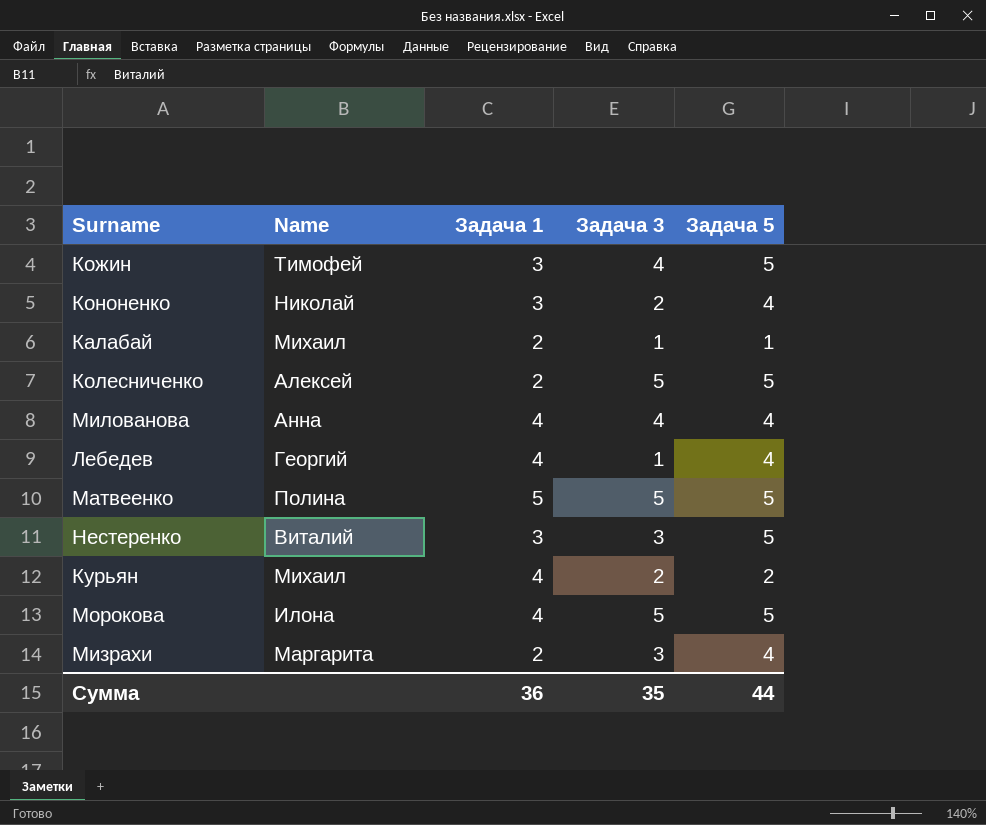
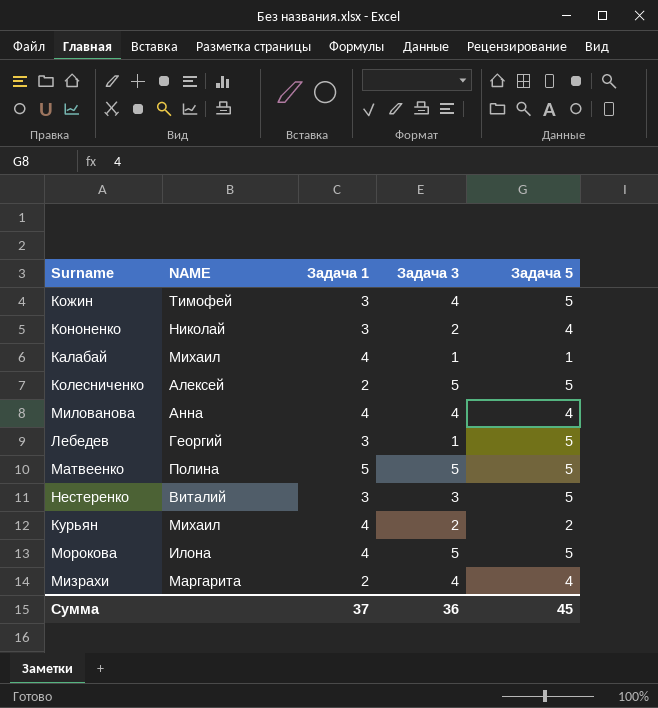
column name: Name -> NAME
Калабай | Задача 1: 2 -> 4
Лебедев | Задача 1: 4 -> 3
Лебедев | Задача 5: 4 -> 5
Мизрахи | Задача 3: 3 -> 4
Сумма | Задача 1: 36 -> 37
Сумма | Задача 3: 35 -> 36
Сумма | Задача 5: 44 -> 45

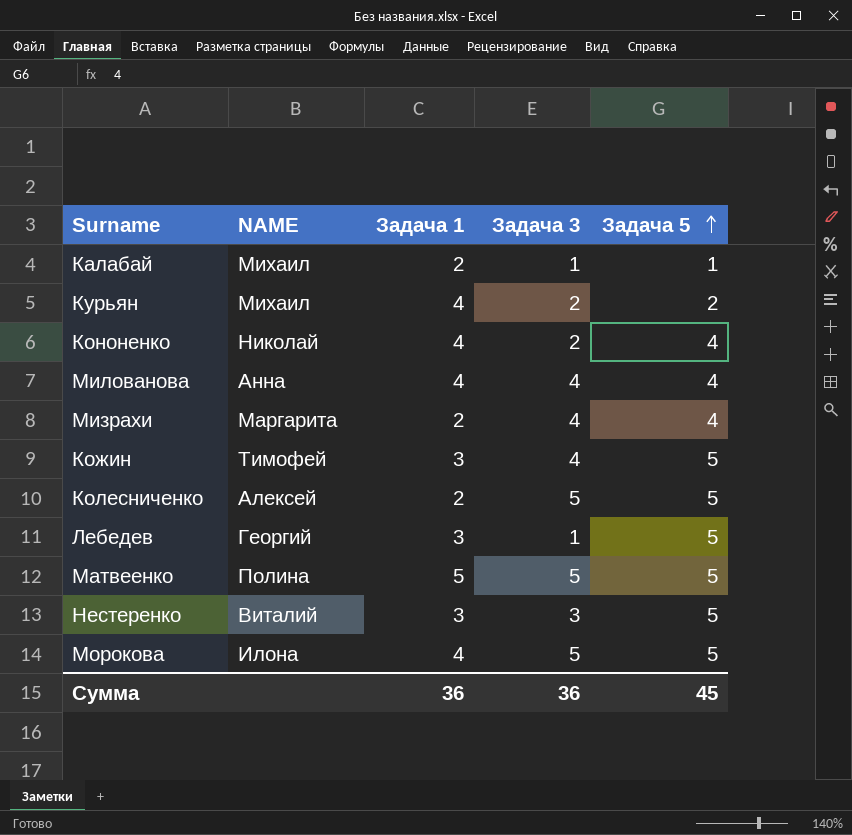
row order: none -> Задача 5 ascending
Калабай | Задача 1: 4 -> 2
Кононенко | Задача 1: 3 -> 4
Сумма | Задача 1: 37 -> 36

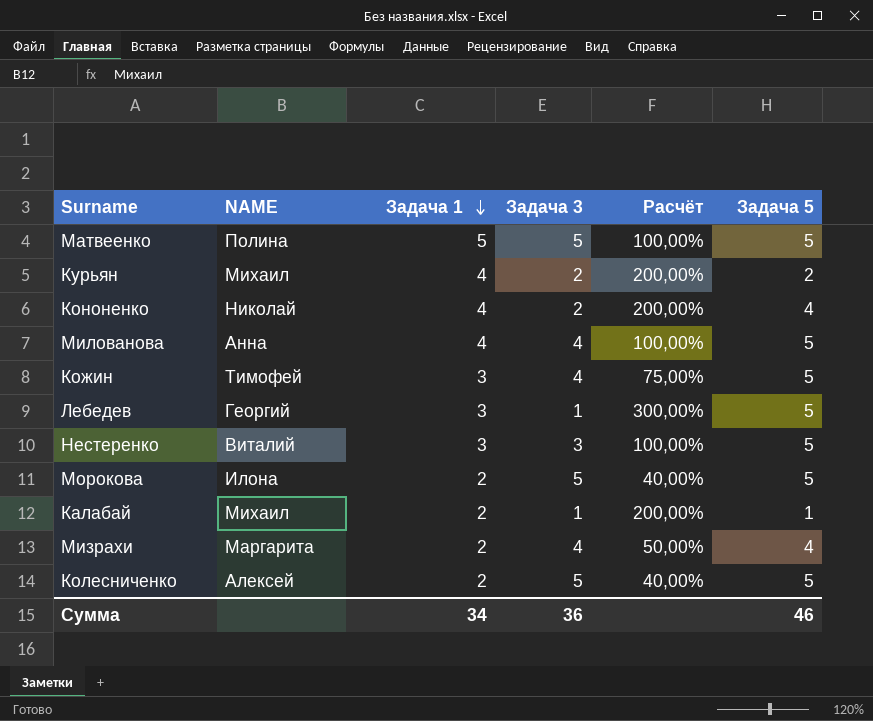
row order: Задача 5 ascending -> Задача 1 descending
column Расчёт | formula: none -> [Задача 1] / [Задача 3]
Милованова | Задача 5: 4 -> 5
Морокова | Задача 1: 4 -> 2
Сумма | Задача 1: 36 -> 34
Сумма | Задача 5: 45 -> 46

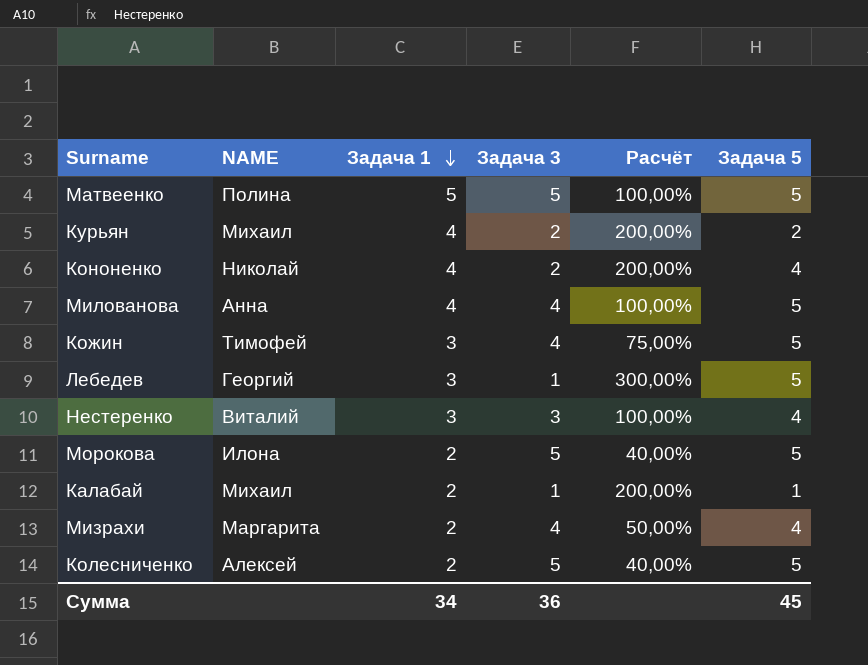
Нестеренко | Задача 5: 5 -> 4
Сумма | Задача 5: 46 -> 45

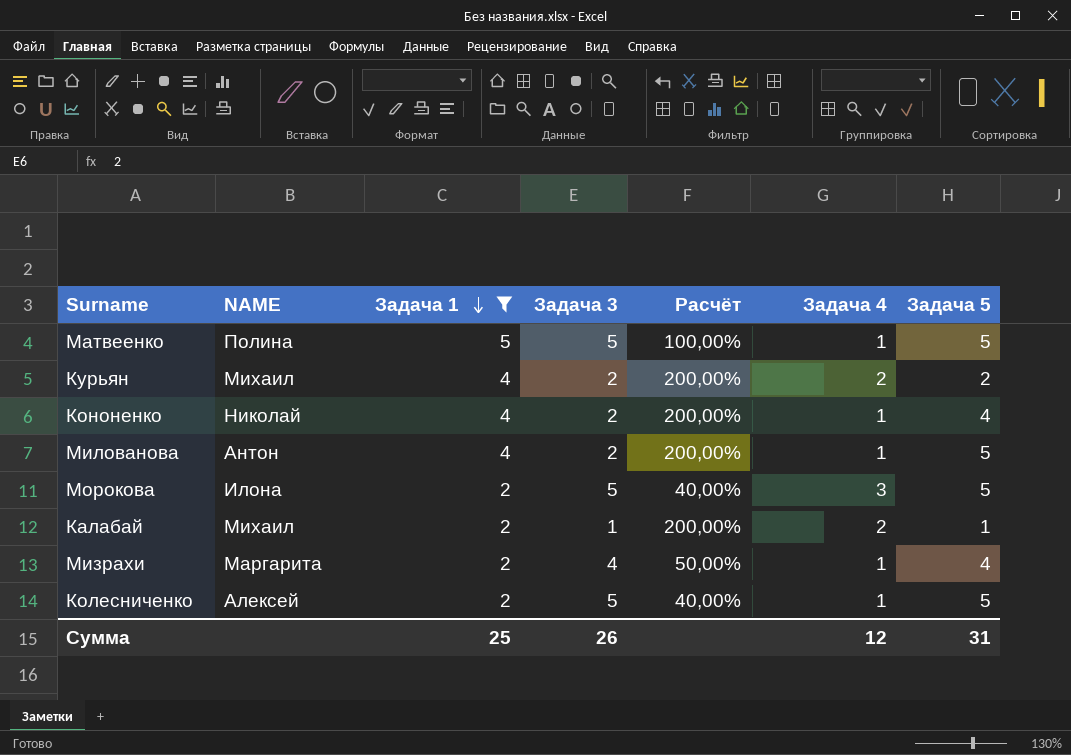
filter: none -> Задача 1 != 3
column Задача 4 | position: none -> 6
Милованова | NAME: Анна -> Антон
Милованова | Задача 3: 4 -> 2
Милованова | Расчёт: 100,00% -> 200,00%
Сумма | Задача 1: 34 -> 25
Сумма | Задача 3: 36 -> 26
Сумма | Задача 5: 45 -> 31

